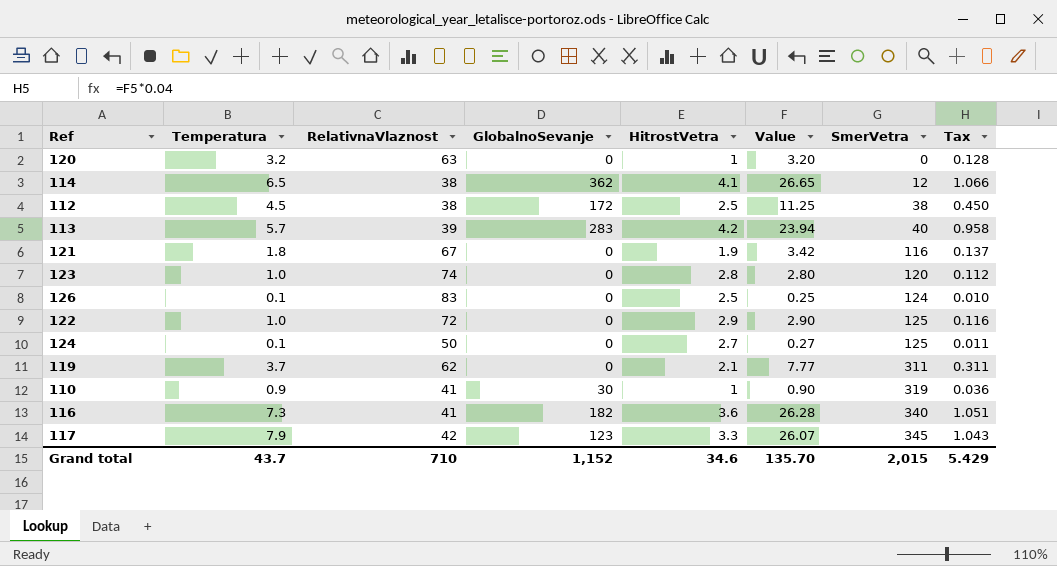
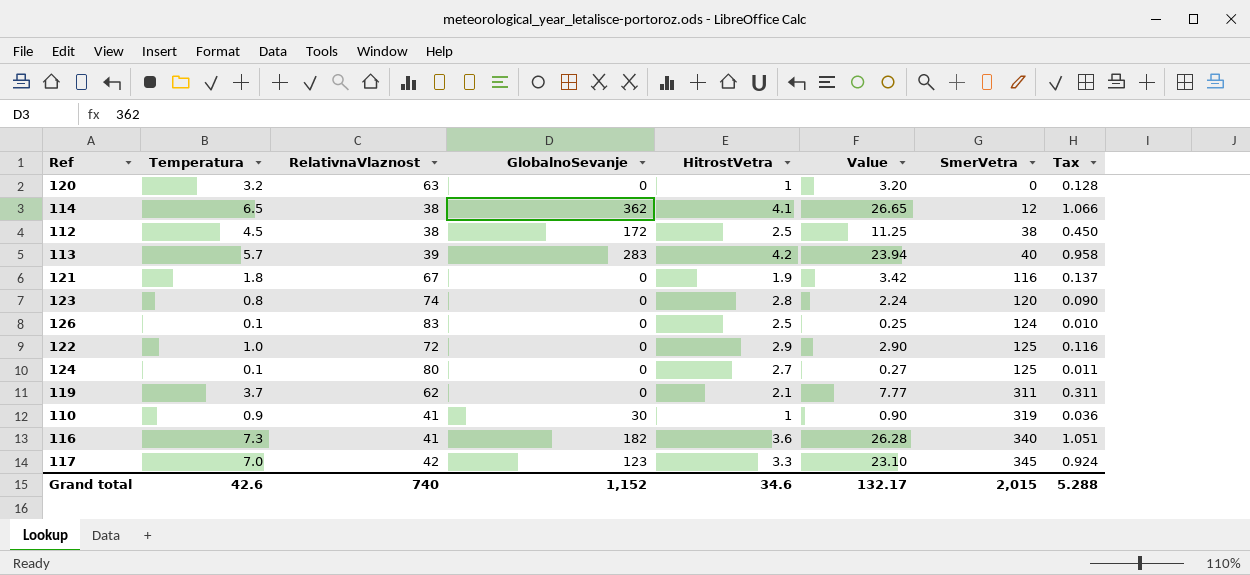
123 | Temperatura: 1.0 -> 0.8
123 | Value: 2.80 -> 2.24
123 | Tax: 0.112 -> 0.090
124 | RelativnaVlaznost: 50 -> 80
117 | Temperatura: 7.9 -> 7.0
117 | Value: 26.07 -> 23.10
117 | Tax: 1.043 -> 0.924
Grand total | Temperatura: 43.7 -> 42.6
Grand total | RelativnaVlaznost: 710 -> 740
Grand total | Value: 135.70 -> 132.17
Grand total | Tax: 5.429 -> 5.288

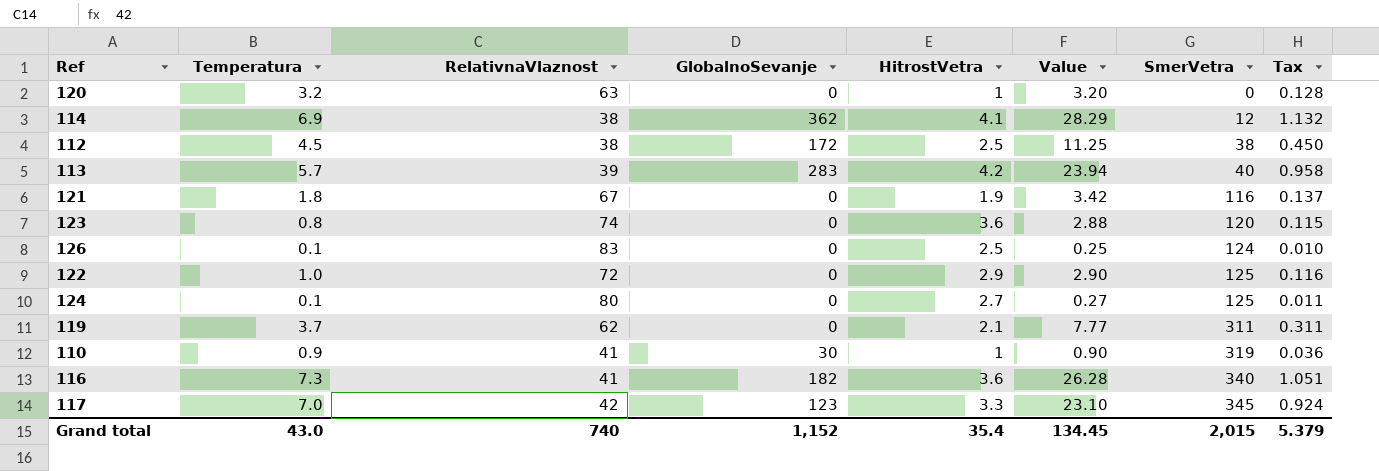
114 | Temperatura: 6.5 -> 6.9
114 | Value: 26.65 -> 28.29
114 | Tax: 1.066 -> 1.132
123 | HitrostVetra: 2.8 -> 3.6
123 | Value: 2.24 -> 2.88
123 | Tax: 0.090 -> 0.115
Grand total | Temperatura: 42.6 -> 43.0
Grand total | HitrostVetra: 34.6 -> 35.4
Grand total | Value: 132.17 -> 134.45
Grand total | Tax: 5.288 -> 5.379

